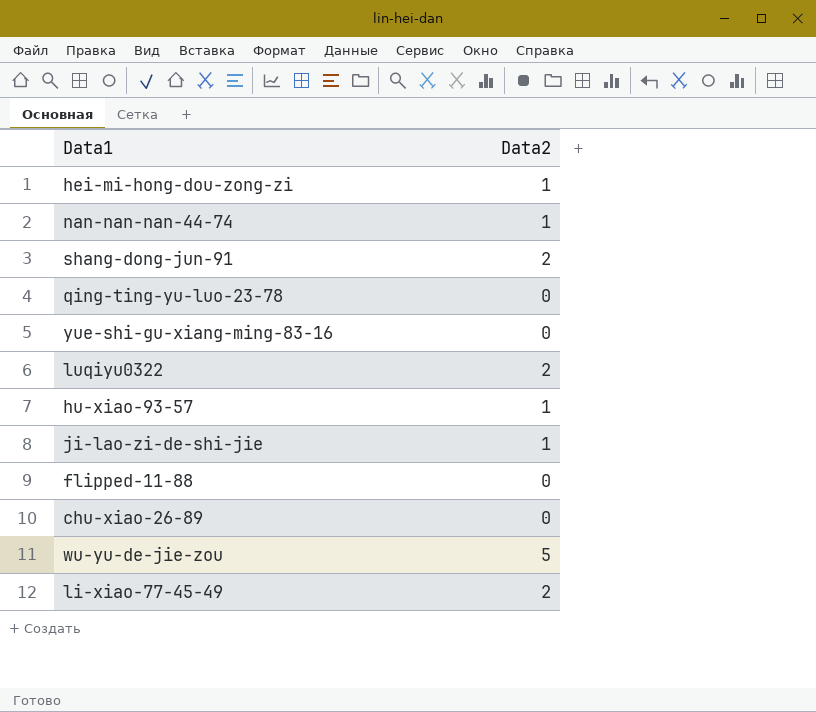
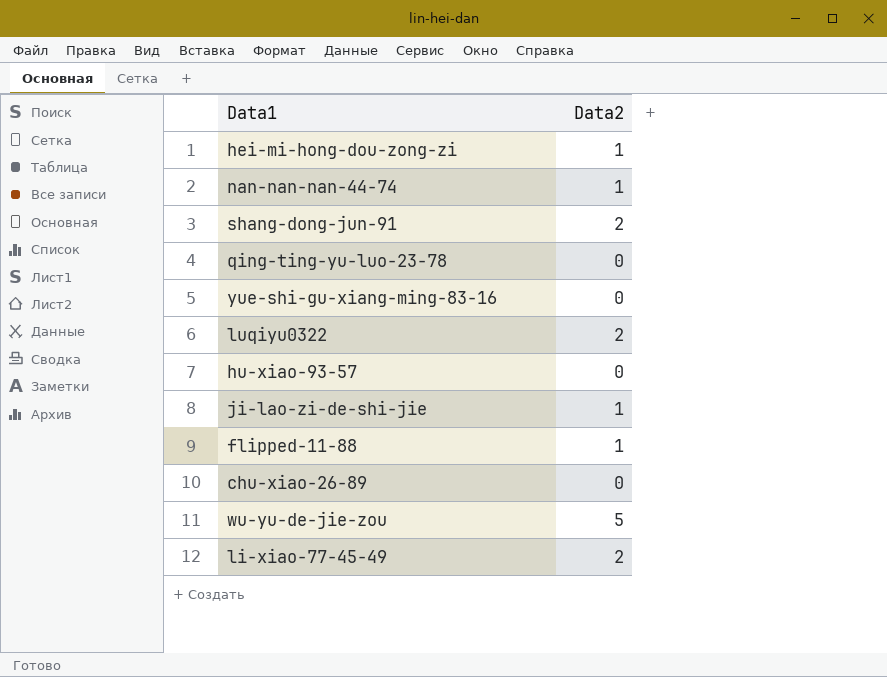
hu-xiao-93-57 | Data2: 1 -> 0
flipped-11-88 | Data2: 0 -> 1

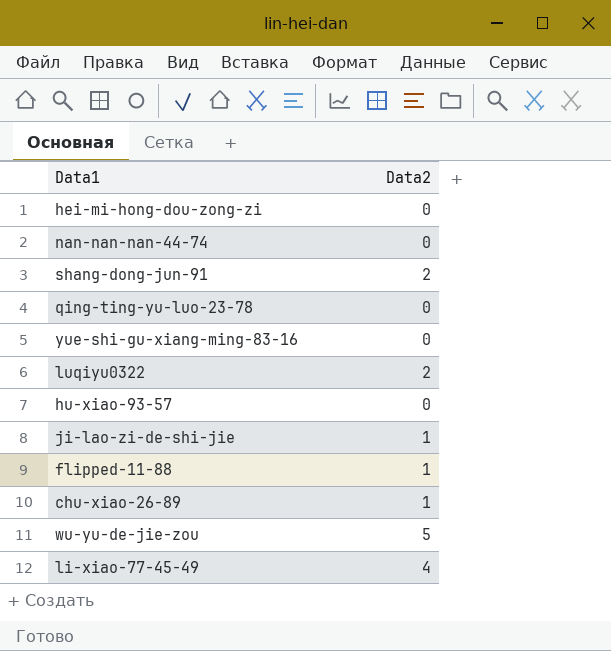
hei-mi-hong-dou-zong-zi | Data2: 1 -> 0
nan-nan-nan-44-74 | Data2: 1 -> 0
chu-xiao-26-89 | Data2: 0 -> 1
li-xiao-77-45-49 | Data2: 2 -> 4

